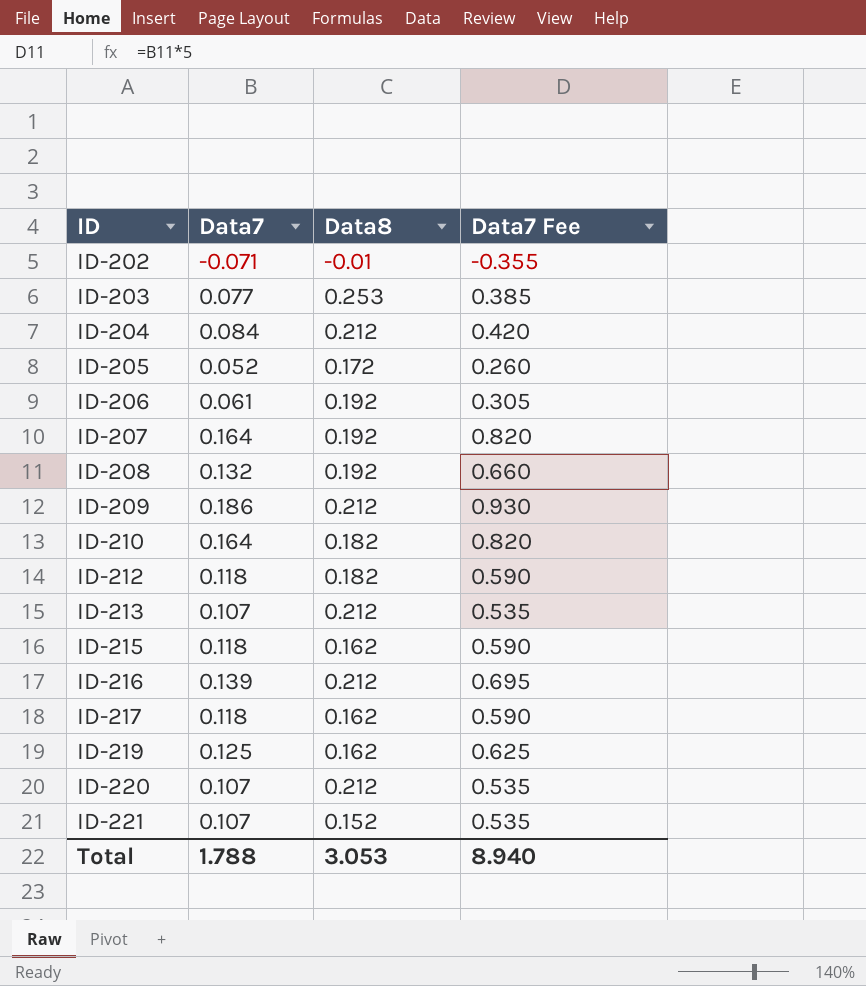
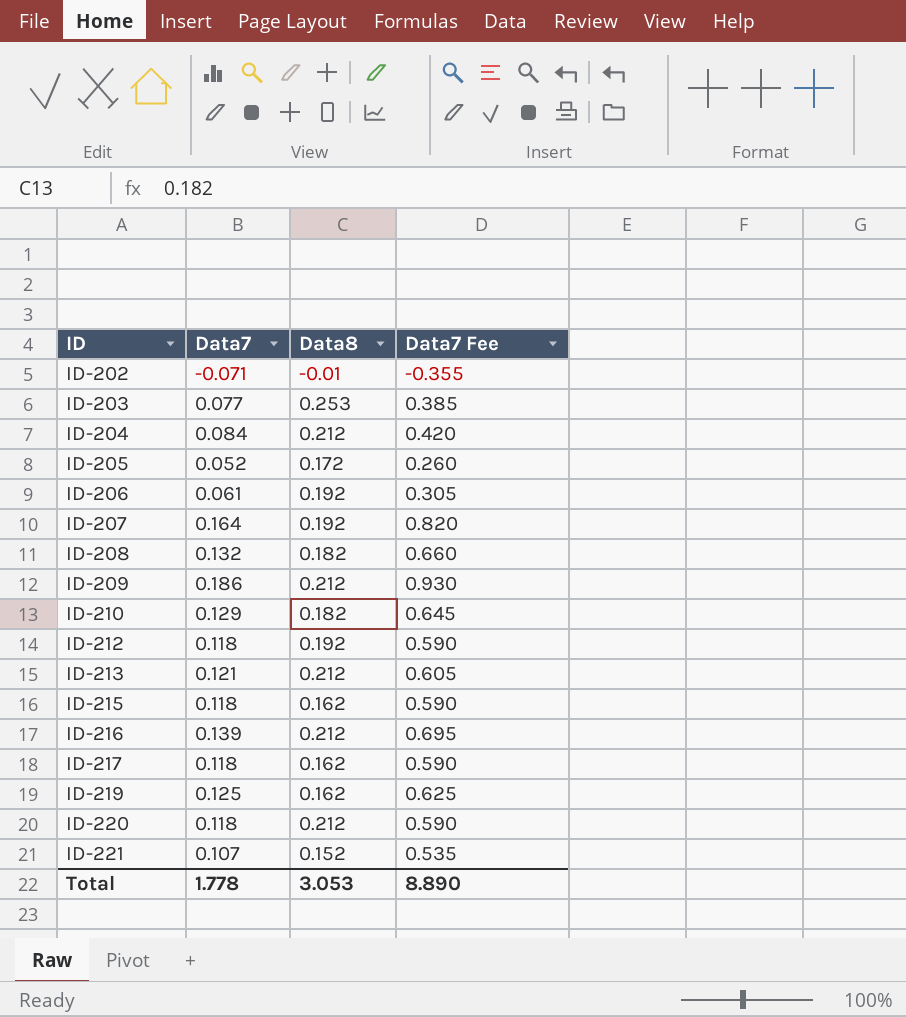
ID-208 | Data8: 0.192 -> 0.182
ID-210 | Data7: 0.164 -> 0.129
ID-210 | Data7 Fee: 0.820 -> 0.645
ID-212 | Data8: 0.182 -> 0.192
ID-213 | Data7: 0.107 -> 0.121
ID-213 | Data7 Fee: 0.535 -> 0.605
ID-220 | Data7: 0.107 -> 0.118
ID-220 | Data7 Fee: 0.535 -> 0.590
Total | Data7: 1.788 -> 1.778
Total | Data7 Fee: 8.940 -> 8.890

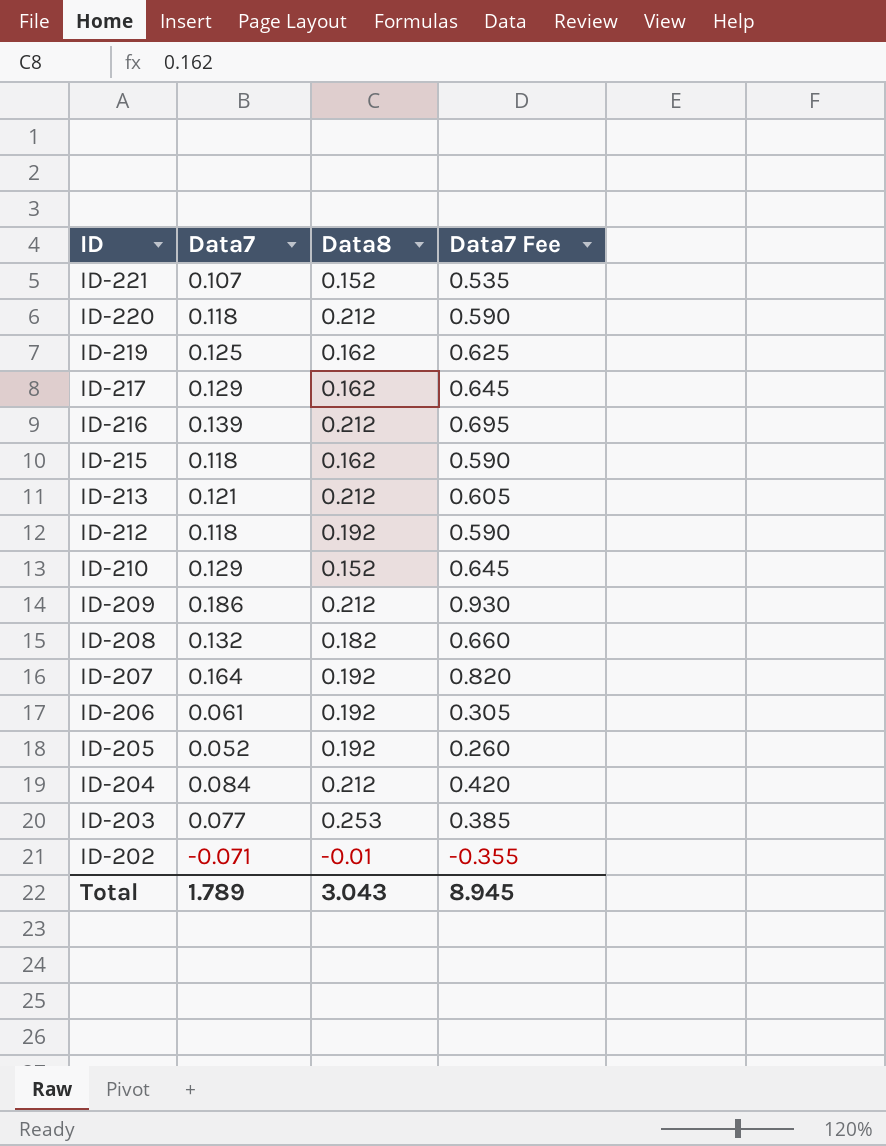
row order: ID ascending -> ID descending
ID-217 | Data7: 0.118 -> 0.129
ID-217 | Data7 Fee: 0.590 -> 0.645
ID-210 | Data8: 0.182 -> 0.152
ID-205 | Data8: 0.172 -> 0.192
Total | Data7: 1.778 -> 1.789
Total | Data8: 3.053 -> 3.043
Total | Data7 Fee: 8.890 -> 8.945

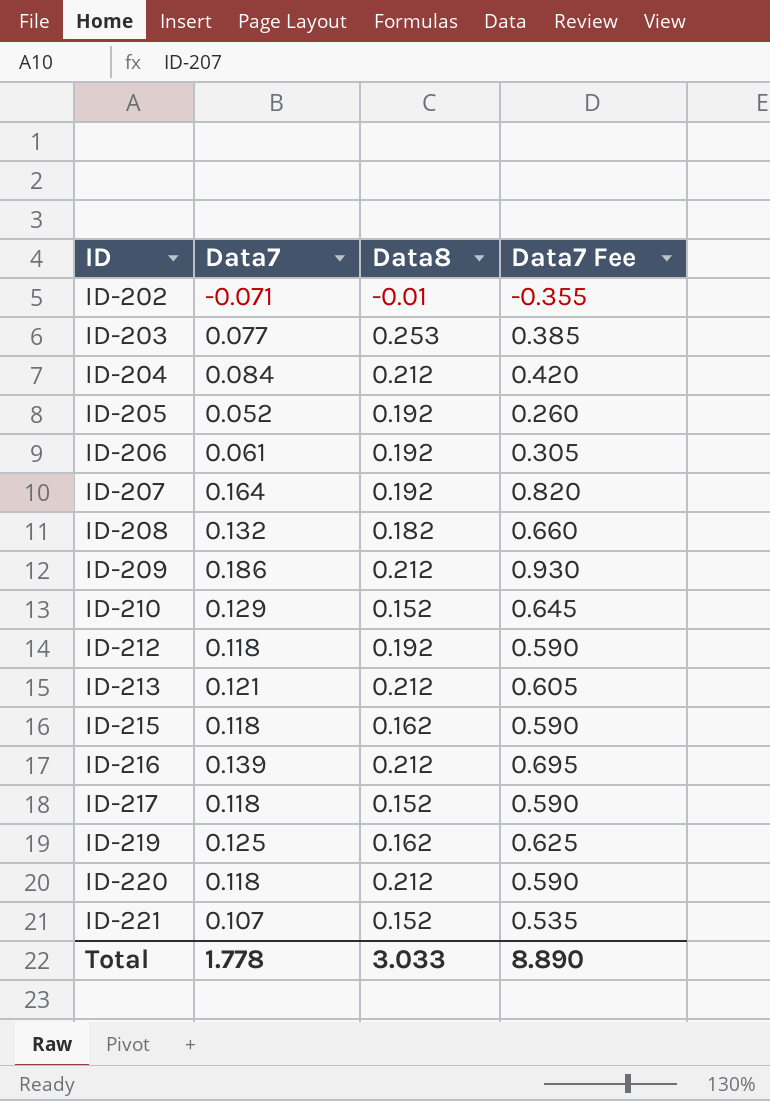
row order: ID descending -> ID ascending
ID-217 | Data7: 0.129 -> 0.118
ID-217 | Data8: 0.162 -> 0.152
ID-217 | Data7 Fee: 0.645 -> 0.590
Total | Data7: 1.789 -> 1.778
Total | Data8: 3.043 -> 3.033
Total | Data7 Fee: 8.945 -> 8.890

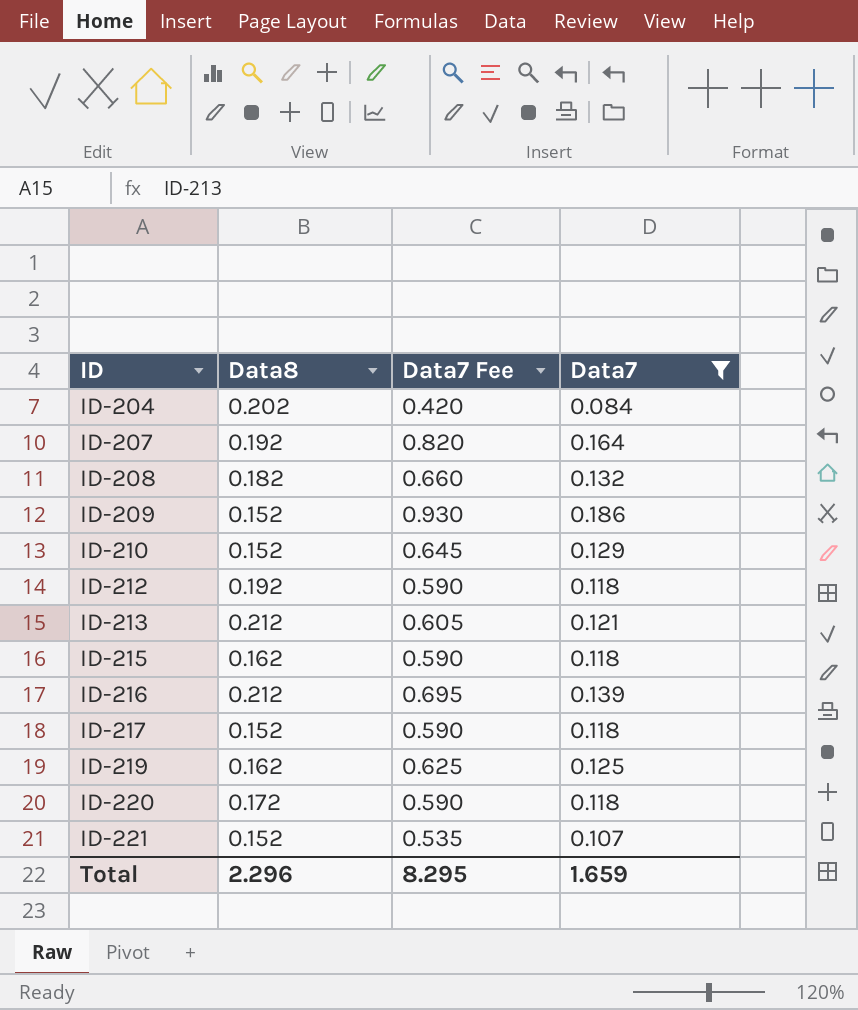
filter: none -> Data7 >= 0.084
column Data7 | position: 2 -> 4
ID-204 | Data8: 0.212 -> 0.202
ID-209 | Data8: 0.212 -> 0.152
ID-220 | Data8: 0.212 -> 0.172
Total | Data8: 3.033 -> 2.296
Total | Data7 Fee: 8.890 -> 8.295
Total | Data7: 1.778 -> 1.659

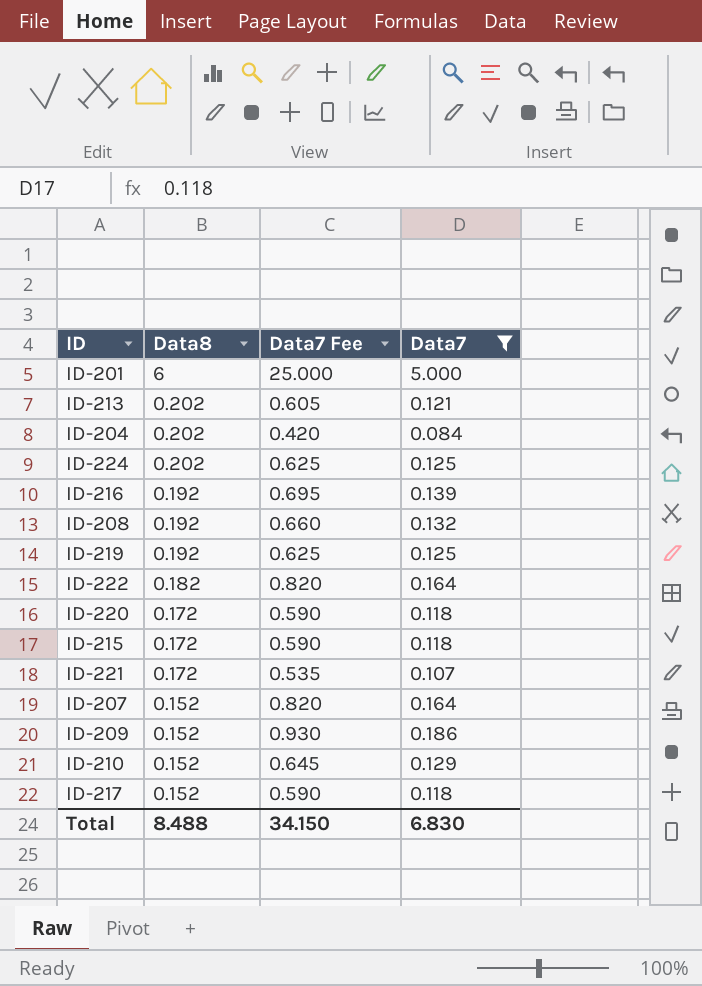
row order: ID ascending -> Data8 descending
row ID-212: 0.192 | 0.590 | 0.118 -> none
row ID-201: none -> 6 | 25.000 | 5.000
ID-213 | Data8: 0.212 -> 0.202
row ID-224: none -> 0.202 | 0.625 | 0.125
ID-216 | Data8: 0.212 -> 0.192
ID-208 | Data8: 0.182 -> 0.192
ID-219 | Data8: 0.162 -> 0.192
row ID-222: none -> 0.182 | 0.820 | 0.164
ID-215 | Data8: 0.162 -> 0.172
ID-221 | Data8: 0.152 -> 0.172
ID-207 | Data8: 0.192 -> 0.152
Total | Data8: 2.296 -> 8.488
Total | Data7 Fee: 8.295 -> 34.150
Total | Data7: 1.659 -> 6.830

